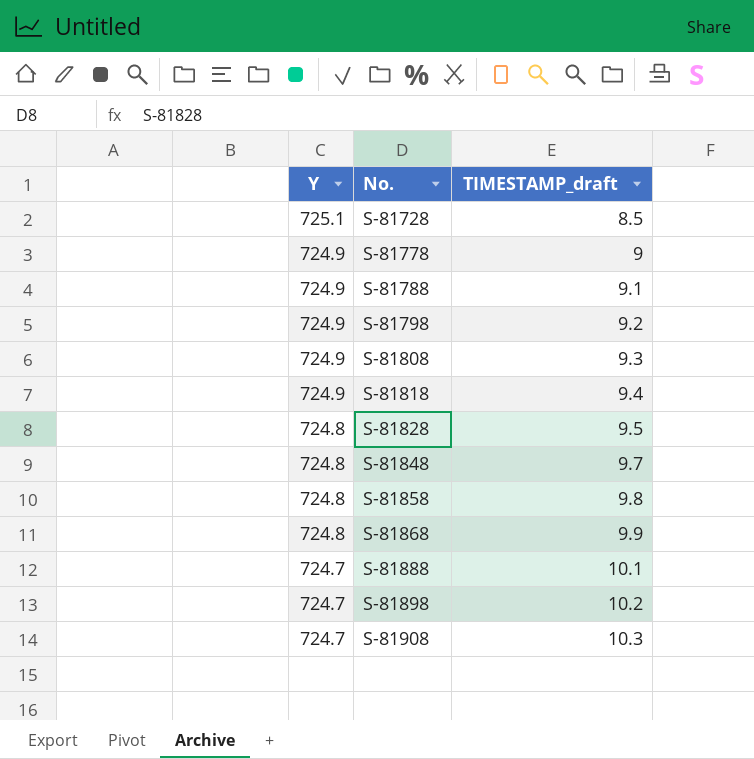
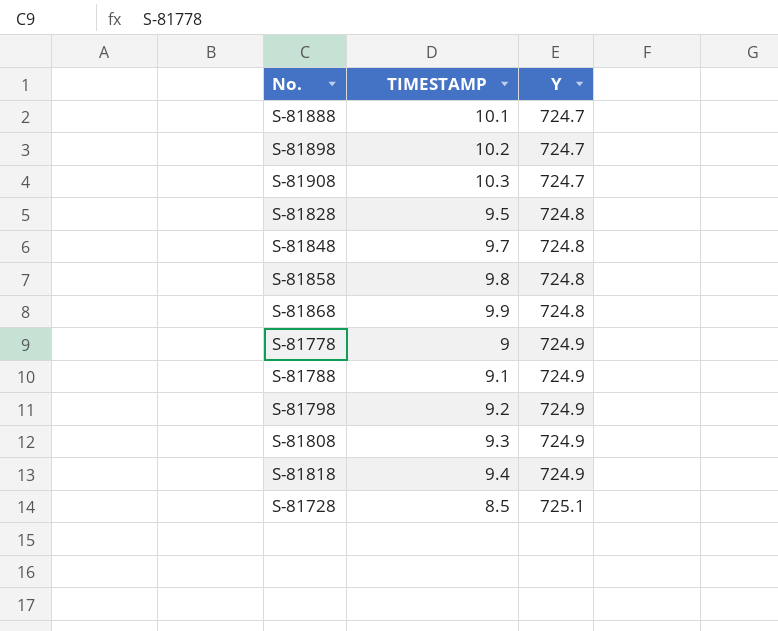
row order: Y descending -> Y ascending
column name: TIMESTAMP_draft -> TIMESTAMP
column Y | position: 1 -> 3

